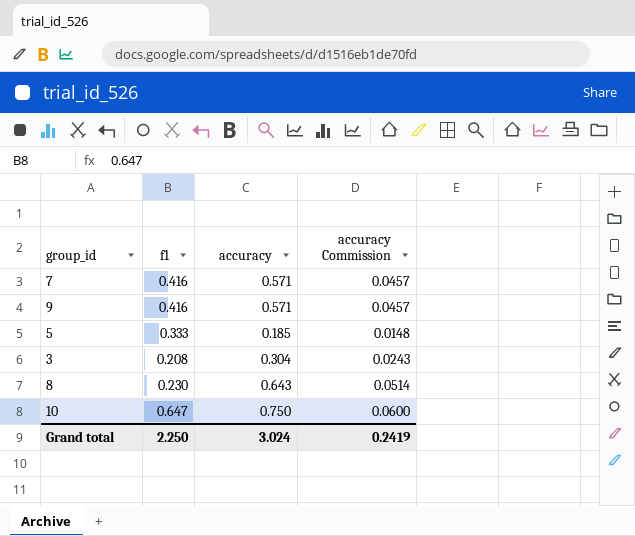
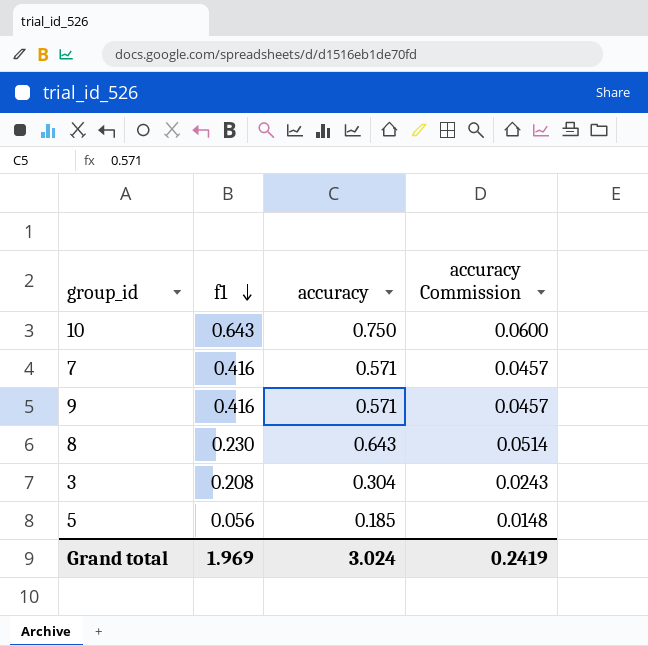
row order: none -> f1 descending
10 | f1: 0.647 -> 0.643
5 | f1: 0.333 -> 0.056
Grand total | f1: 2.250 -> 1.969

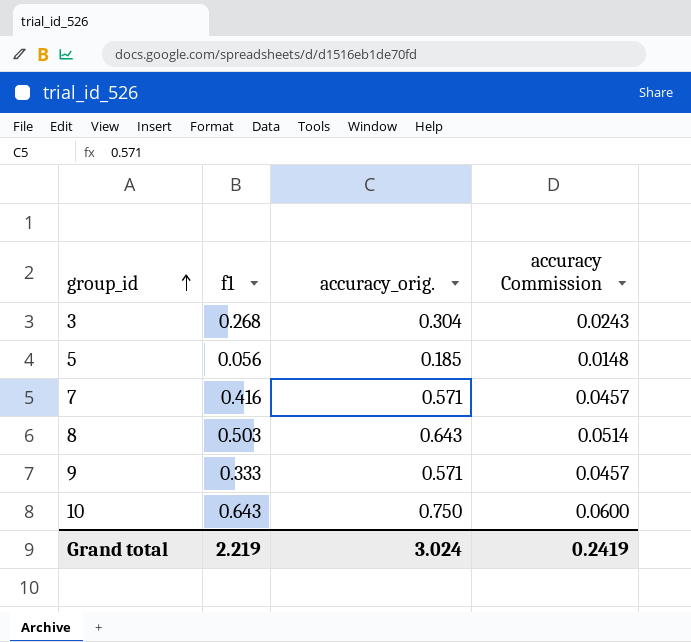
row order: f1 descending -> group_id ascending
column name: accuracy -> accuracy_orig.
3 | f1: 0.208 -> 0.268
8 | f1: 0.230 -> 0.503
9 | f1: 0.416 -> 0.333
Grand total | f1: 1.969 -> 2.219

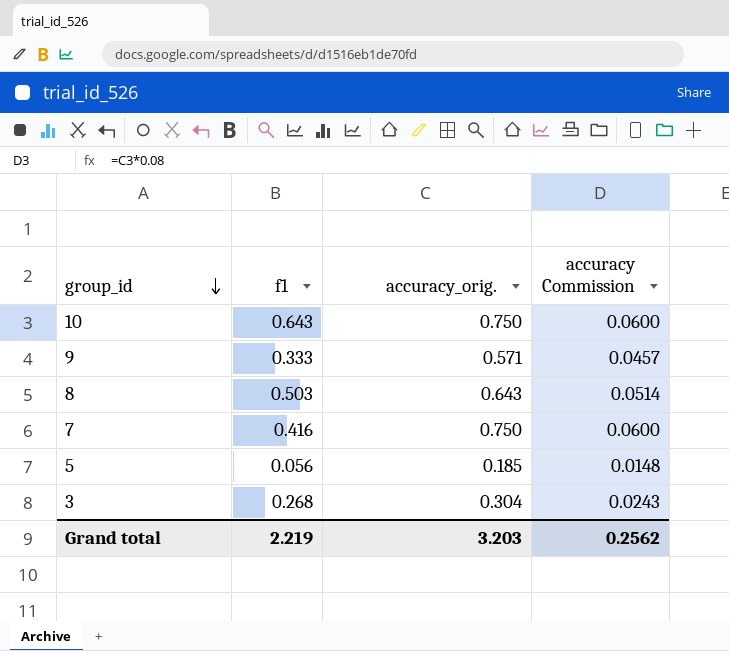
row order: group_id ascending -> group_id descending
7 | accuracy_orig.: 0.571 -> 0.750
7 | accuracy Commission: 0.0457 -> 0.0600
Grand total | accuracy_orig.: 3.024 -> 3.203
Grand total | accuracy Commission: 0.2419 -> 0.2562

